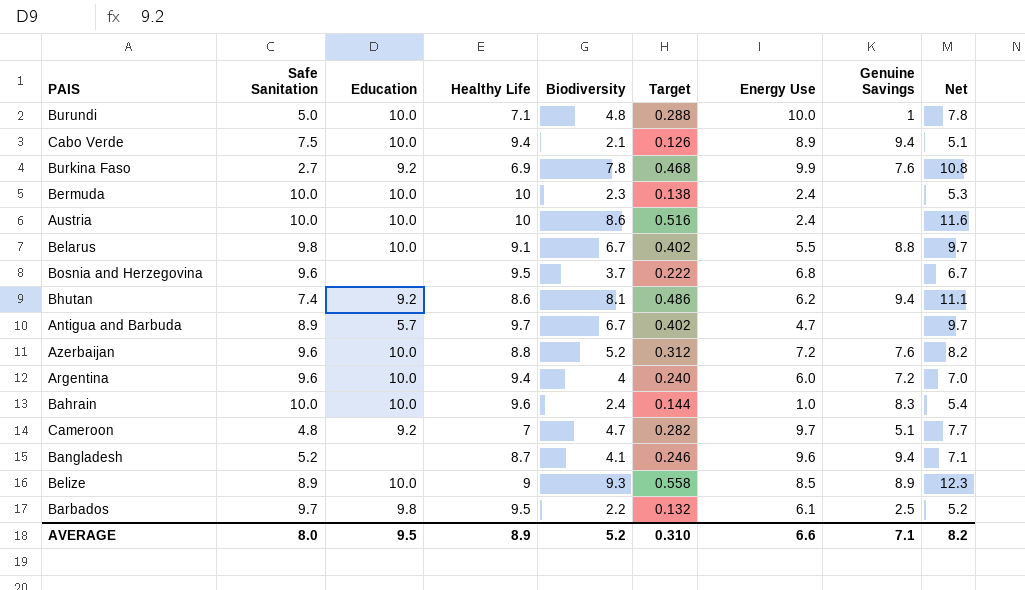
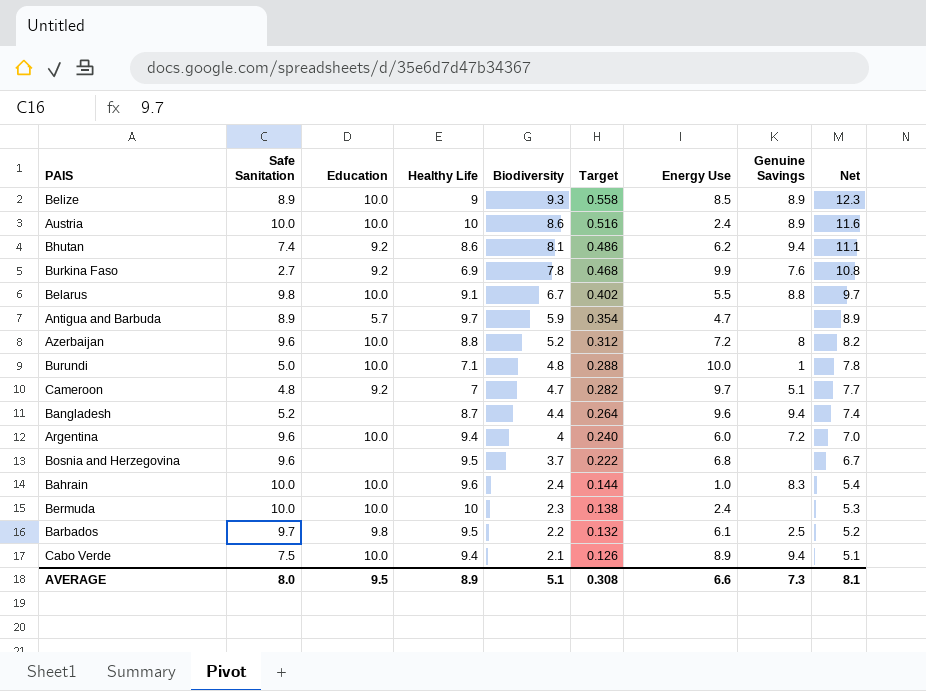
row order: none -> Biodiversity descending
Austria | Genuine Savings: none -> 8.9
Antigua and Barbuda | Biodiversity: 6.7 -> 5.9
Antigua and Barbuda | Target: 0.402 -> 0.354
Antigua and Barbuda | Net: 9.7 -> 8.9
Azerbaijan | Genuine Savings: 7.6 -> 8
Bangladesh | Biodiversity: 4.1 -> 4.4
Bangladesh | Target: 0.246 -> 0.264
Bangladesh | Net: 7.1 -> 7.4
AVERAGE | Biodiversity: 5.2 -> 5.1
AVERAGE | Target: 0.310 -> 0.308
AVERAGE | Genuine Savings: 7.1 -> 7.3
AVERAGE | Net: 8.2 -> 8.1

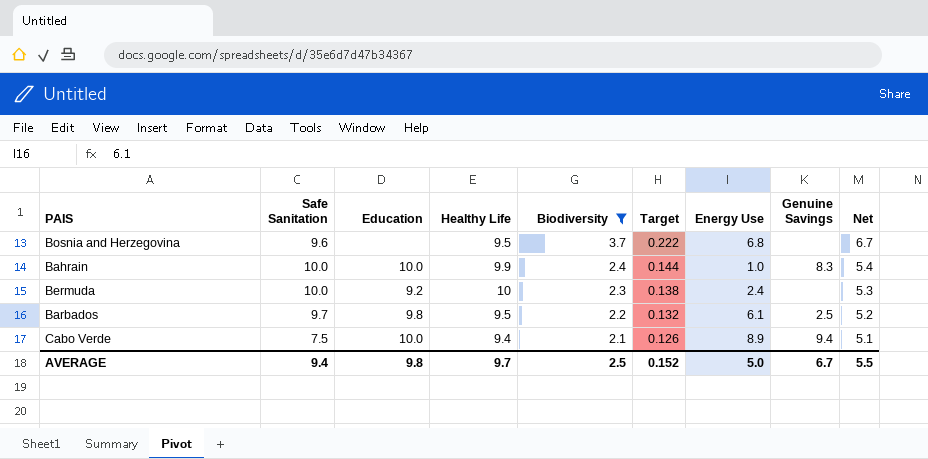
filter: none -> Biodiversity <= 3.7
Bahrain | Healthy Life: 9.6 -> 9.9
Bermuda | Education: 10.0 -> 9.2
AVERAGE | Safe Sanitation: 8.0 -> 9.4
AVERAGE | Education: 9.5 -> 9.8
AVERAGE | Healthy Life: 8.9 -> 9.7
AVERAGE | Biodiversity: 5.1 -> 2.5
AVERAGE | Target: 0.308 -> 0.152
AVERAGE | Energy Use: 6.6 -> 5.0
AVERAGE | Genuine Savings: 7.3 -> 6.7
AVERAGE | Net: 8.1 -> 5.5

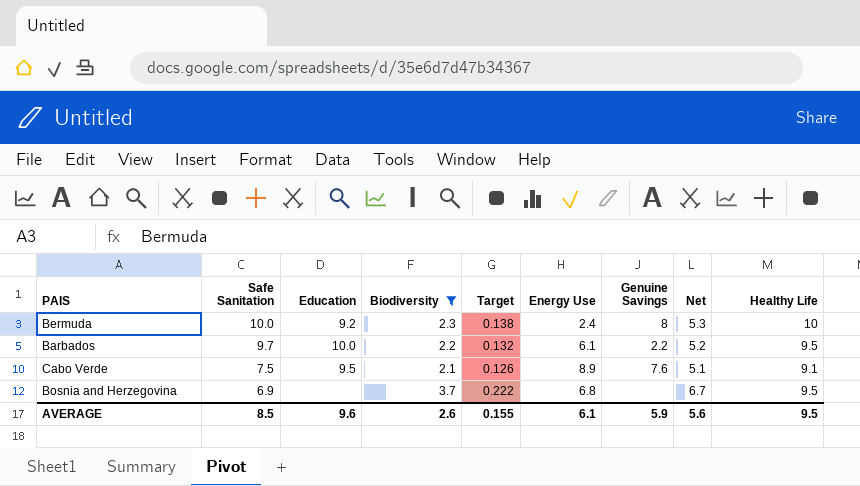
row order: Biodiversity descending -> Safe Sanitation descending
column Healthy Life | position: 4 -> 9
row Bahrain: 10.0 | 10.0 | 9.9 | 2.4 | 0.144 | 1.0 | 8.3 | 5.4 -> none
Bermuda | Genuine Savings: none -> 8
Barbados | Education: 9.8 -> 10.0
Barbados | Genuine Savings: 2.5 -> 2.2
Cabo Verde | Education: 10.0 -> 9.5
Cabo Verde | Genuine Savings: 9.4 -> 7.6
Cabo Verde | Healthy Life: 9.4 -> 9.1
Bosnia and Herzegovina | Safe Sanitation: 9.6 -> 6.9
AVERAGE | Safe Sanitation: 9.4 -> 8.5
AVERAGE | Education: 9.8 -> 9.6
AVERAGE | Biodiversity: 2.5 -> 2.6
AVERAGE | Target: 0.152 -> 0.155
AVERAGE | Energy Use: 5.0 -> 6.1
AVERAGE | Genuine Savings: 6.7 -> 5.9
AVERAGE | Net: 5.5 -> 5.6
AVERAGE | Healthy Life: 9.7 -> 9.5

